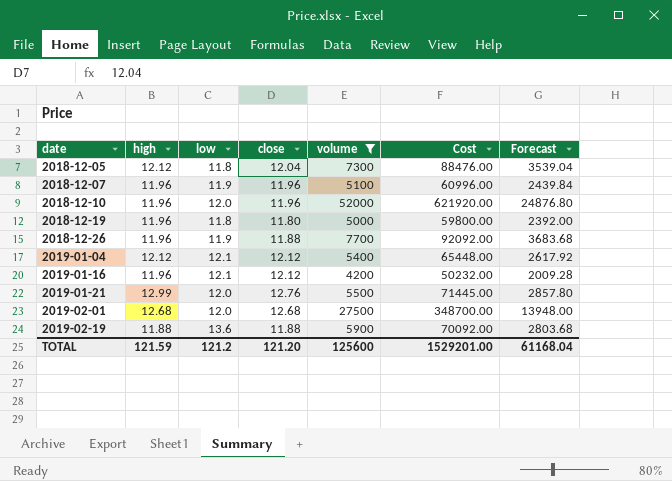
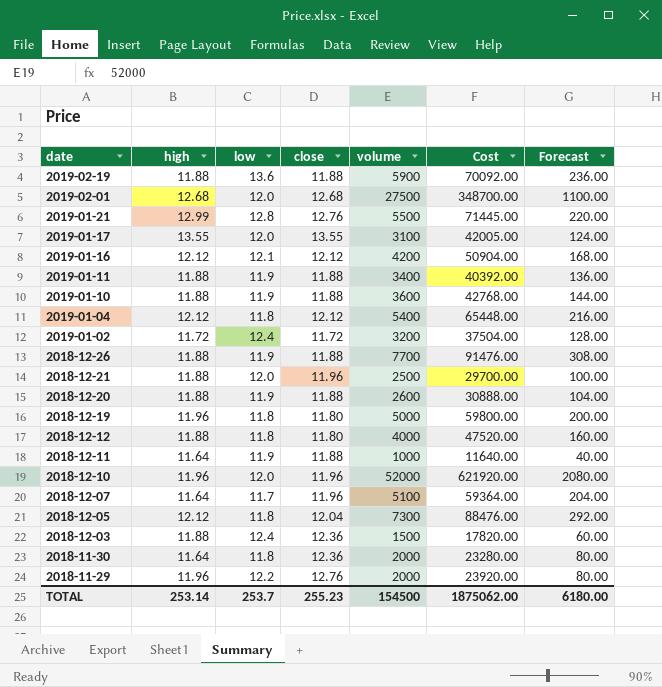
filter: volume >= 4200 -> none
row order: date ascending -> date descending
column Forecast | formula: [Cost] * 0.04 -> [volume] * 0.04
2019-01-21 | low: 12.0 -> 12.8
2019-01-16 | high: 11.96 -> 12.12
2019-01-16 | Cost: 50232.00 -> 50904.00
2019-01-04 | low: 12.1 -> 11.8
2018-12-26 | high: 11.96 -> 11.88
2018-12-26 | Cost: 92092.00 -> 91476.00
2018-12-07 | high: 11.96 -> 11.64
2018-12-07 | low: 11.9 -> 11.7
2018-12-07 | Cost: 60996.00 -> 59364.00
TOTAL | high: 121.59 -> 253.14
TOTAL | low: 121.2 -> 253.7
TOTAL | close: 121.20 -> 255.23
TOTAL | volume: 125600 -> 154500
TOTAL | Cost: 1529201.00 -> 1875062.00
TOTAL | Forecast: 61168.04 -> 6180.00

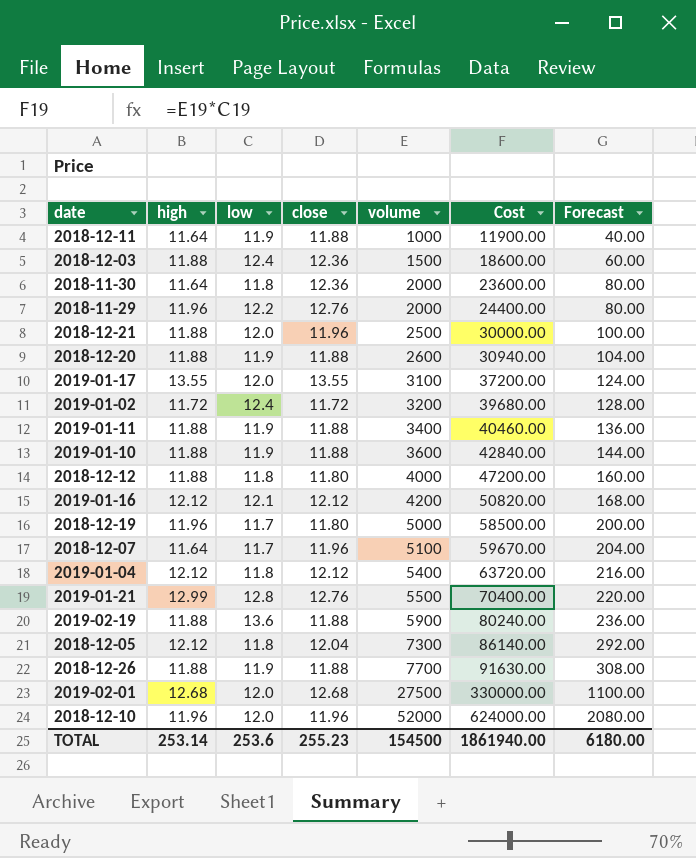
row order: date descending -> volume ascending
column Cost | formula: [high] * [volume] -> [low] * [volume]
2018-12-19 | low: 11.8 -> 11.7
TOTAL | low: 253.7 -> 253.6
TOTAL | Cost: 1875062.00 -> 1861940.00

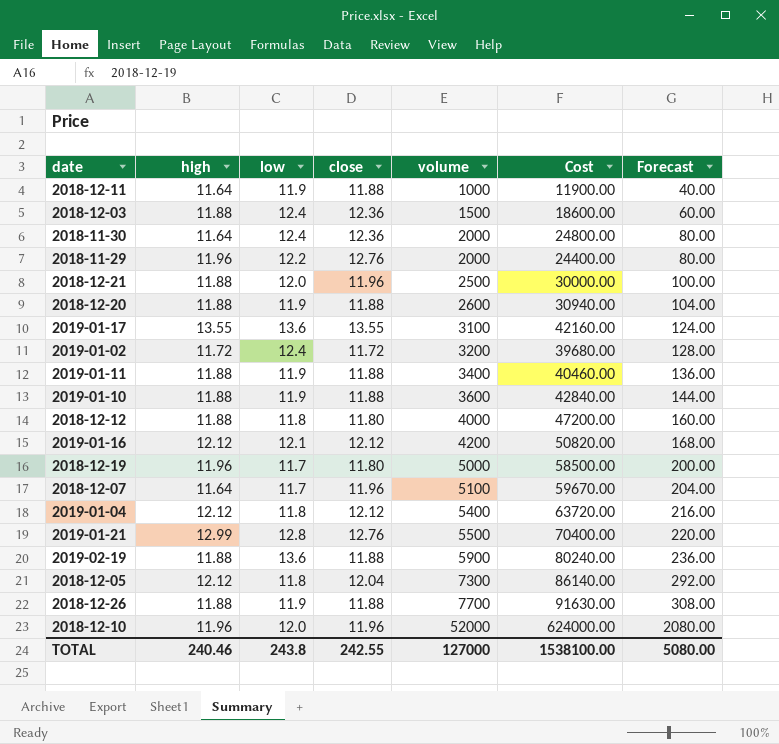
row 2019-02-01: 12.68 | 12.0 | 12.68 | 27500 | 330000.00 | 1100.00 -> none
2018-11-30 | low: 11.8 -> 12.4
2018-11-30 | Cost: 23600.00 -> 24800.00
2019-01-17 | low: 12.0 -> 13.6
2019-01-17 | Cost: 37200.00 -> 42160.00
TOTAL | high: 253.14 -> 240.46
TOTAL | low: 253.6 -> 243.8
TOTAL | close: 255.23 -> 242.55
TOTAL | volume: 154500 -> 127000
TOTAL | Cost: 1861940.00 -> 1538100.00
TOTAL | Forecast: 6180.00 -> 5080.00

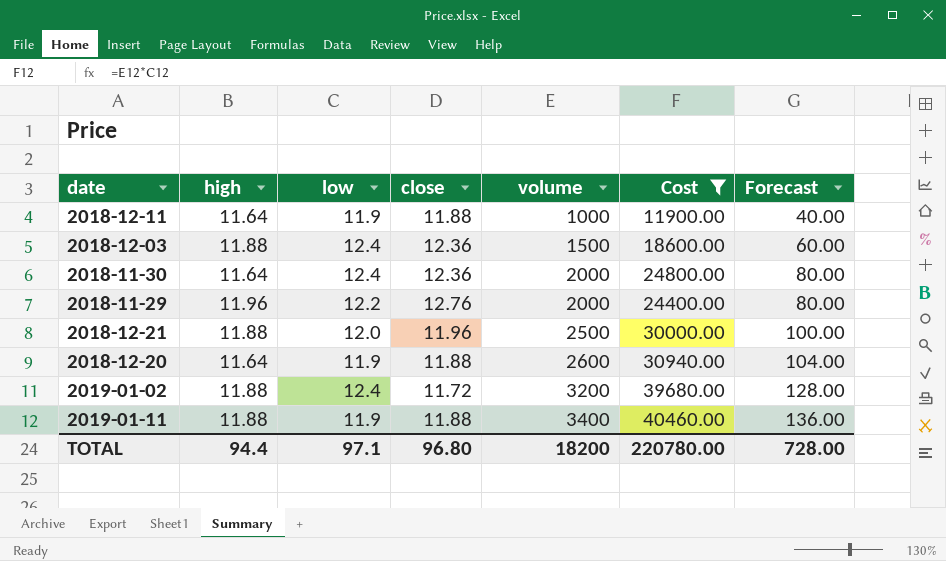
filter: none -> Cost <= 40460.00
2018-12-20 | high: 11.88 -> 11.64
2019-01-02 | high: 11.72 -> 11.88
TOTAL | high: 240.46 -> 94.4
TOTAL | low: 243.8 -> 97.1
TOTAL | close: 242.55 -> 96.80
TOTAL | volume: 127000 -> 18200
TOTAL | Cost: 1538100.00 -> 220780.00
TOTAL | Forecast: 5080.00 -> 728.00

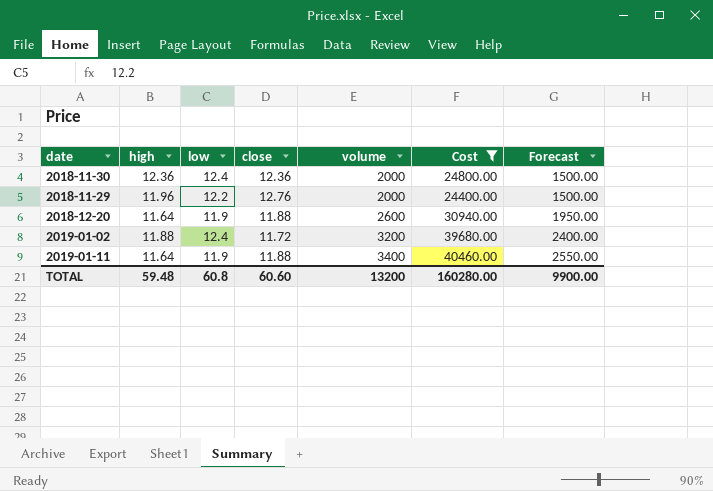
column Forecast | formula: [volume] * 0.04 -> [volume] * 0.75
row 2018-12-11: 11.64 | 11.9 | 11.88 | 1000 | 11900.00 | 40.00 -> none
row 2018-12-03: 11.88 | 12.4 | 12.36 | 1500 | 18600.00 | 60.00 -> none
row 2018-12-21: 11.88 | 12.0 | 11.96 | 2500 | 30000.00 | 100.00 -> none
2018-11-30 | high: 11.64 -> 12.36
2019-01-11 | high: 11.88 -> 11.64
TOTAL | high: 94.4 -> 59.48
TOTAL | low: 97.1 -> 60.8
TOTAL | close: 96.80 -> 60.60
TOTAL | volume: 18200 -> 13200
TOTAL | Cost: 220780.00 -> 160280.00
TOTAL | Forecast: 728.00 -> 9900.00

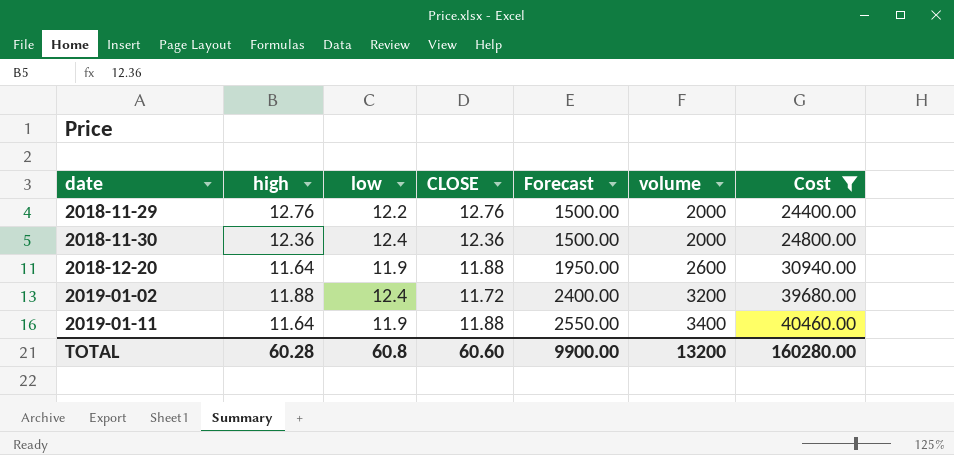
row order: volume ascending -> date ascending
column name: close -> CLOSE
column Forecast | position: 7 -> 5
2018-11-29 | high: 11.96 -> 12.76
TOTAL | high: 59.48 -> 60.28

